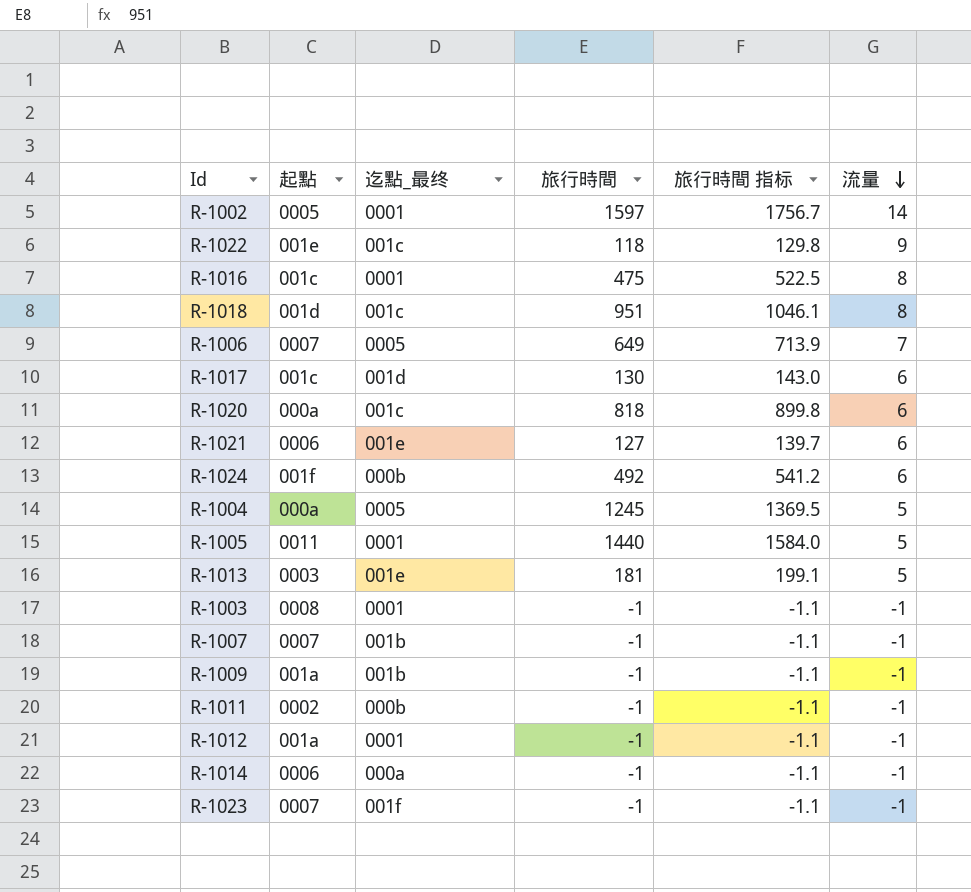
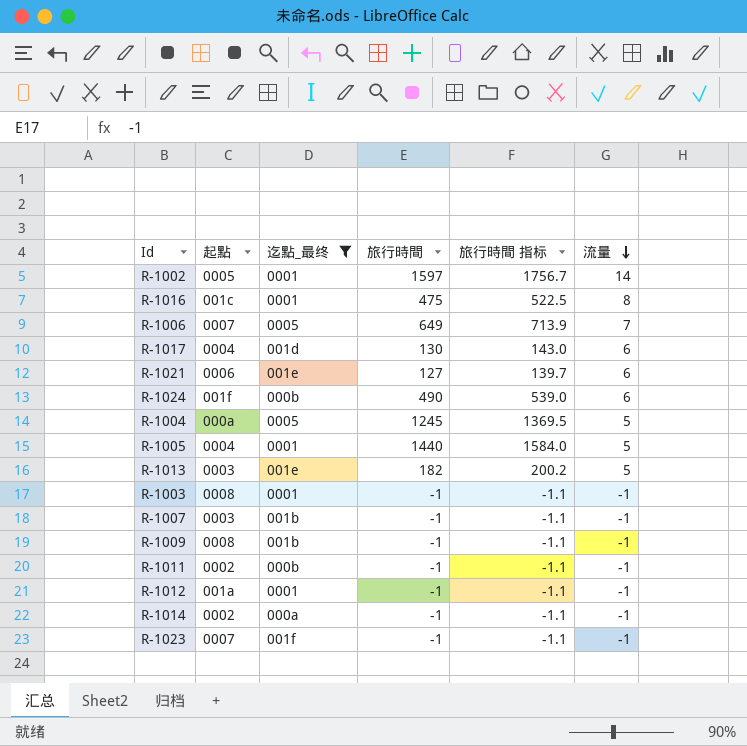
filter: none -> 迄點_最终 != 001c
R-1017 | 起點: 001c -> 0004
R-1024 | 旅行時間: 492 -> 490
R-1024 | 旅行時間 指标: 541.2 -> 539.0
R-1005 | 起點: 0011 -> 0004
R-1013 | 旅行時間: 181 -> 182
R-1013 | 旅行時間 指标: 199.1 -> 200.2
R-1007 | 起點: 0007 -> 0003
R-1009 | 起點: 001a -> 0008
R-1014 | 起點: 0006 -> 0002

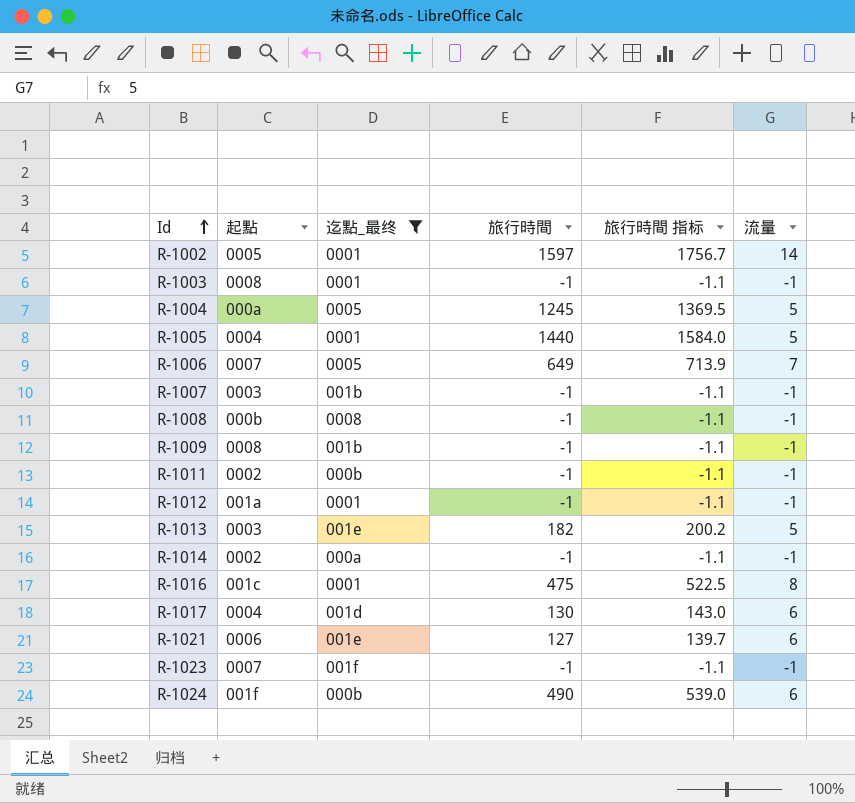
row order: 流量 descending -> Id ascending
row R-1008: none -> 000b | 0008 | -1 | -1.1 | -1

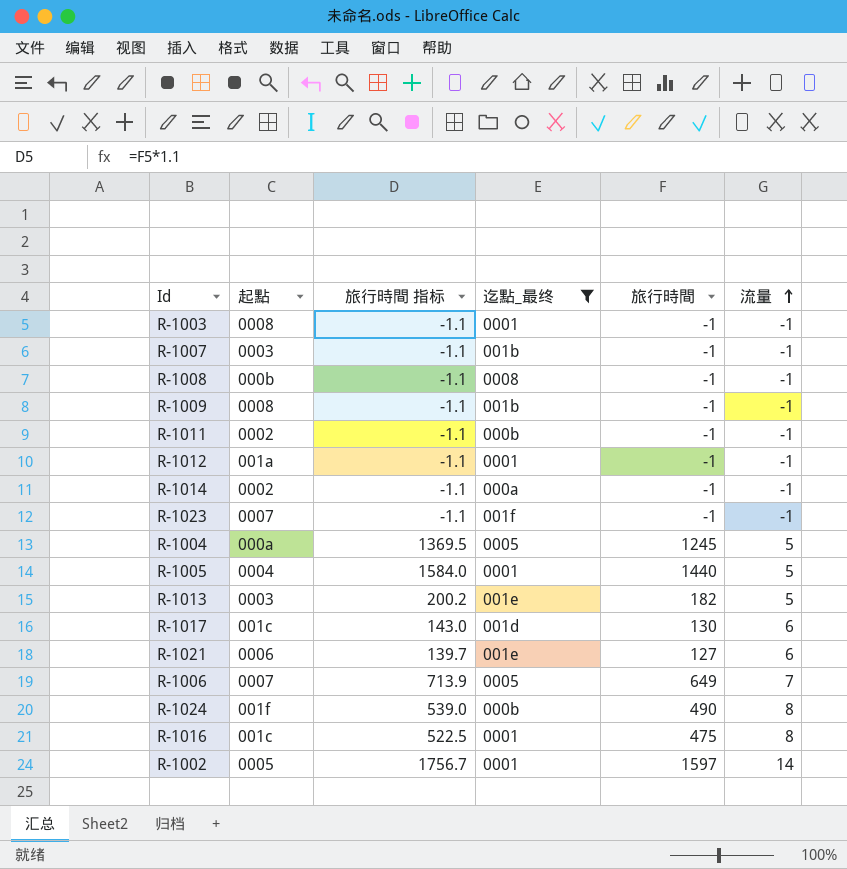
row order: Id ascending -> 流量 ascending
column 旅行時間 指标 | position: 5 -> 3
R-1017 | 起點: 0004 -> 001c
R-1024 | 流量: 6 -> 8

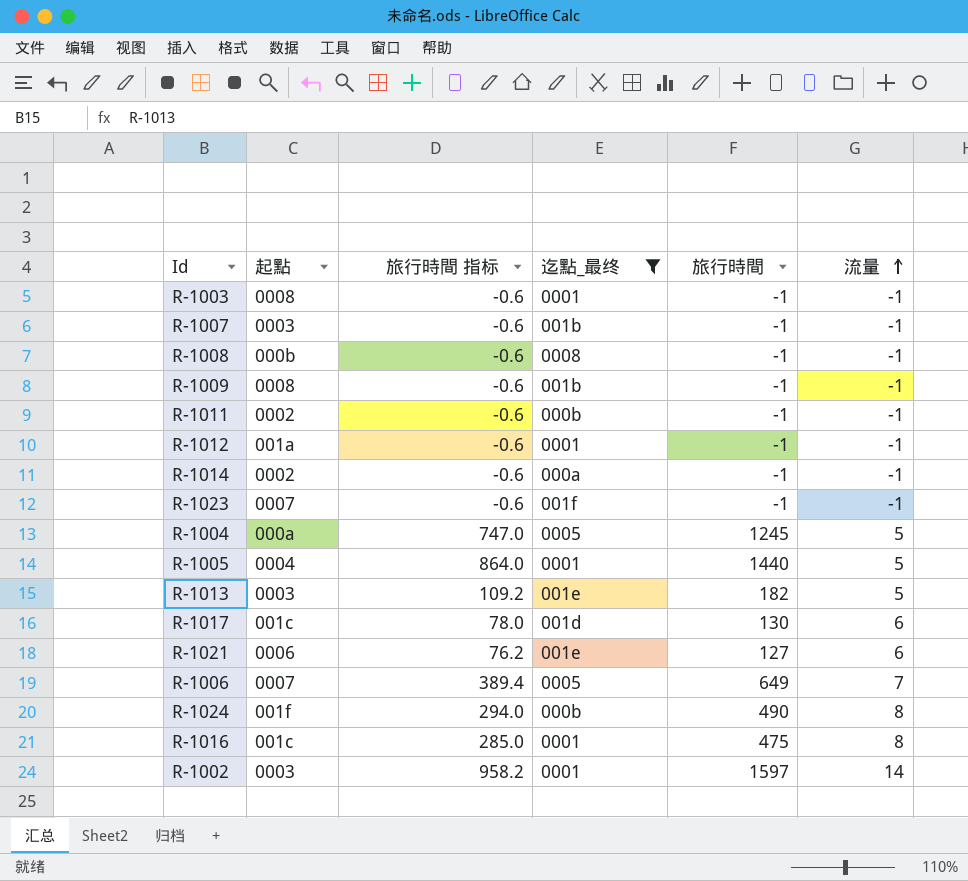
column 旅行時間 指标 | formula: [旅行時間] * 1.1 -> [旅行時間] * 0.6
R-1002 | 起點: 0005 -> 0003

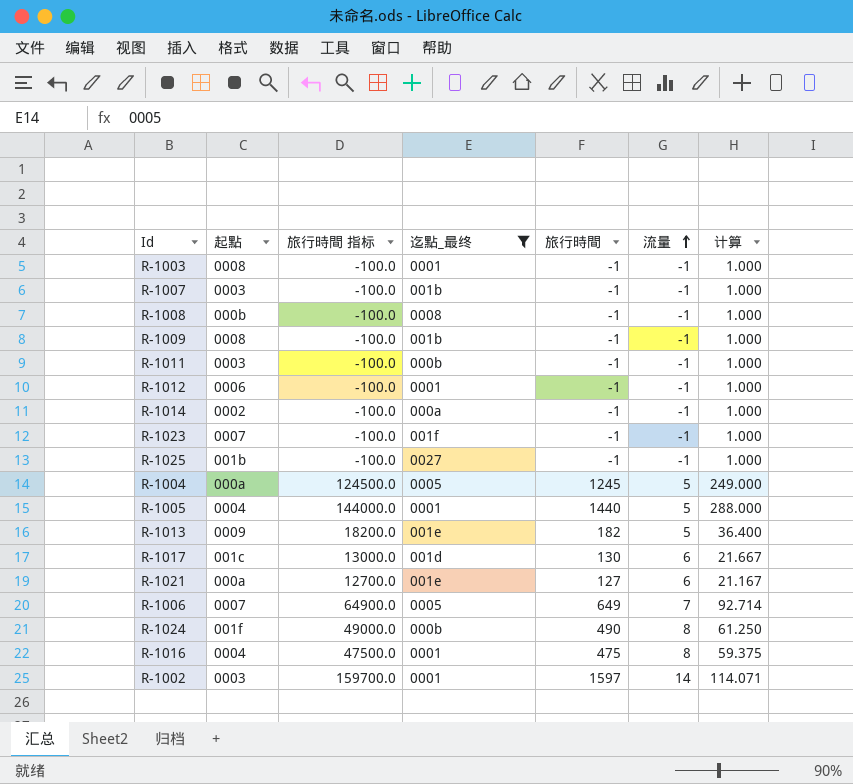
column 旅行時間 指标 | formula: [旅行時間] * 0.6 -> [旅行時間] * 100
column 计算 | formula: none -> [旅行時間] / [流量]
R-1011 | 起點: 0002 -> 0003
R-1012 | 起點: 001a -> 0006
row R-1025: none -> 001b | -100.0 | 0027 | -1 | -1 | 1.000
R-1013 | 起點: 0003 -> 0009
R-1021 | 起點: 0006 -> 000a
R-1016 | 起點: 001c -> 0004

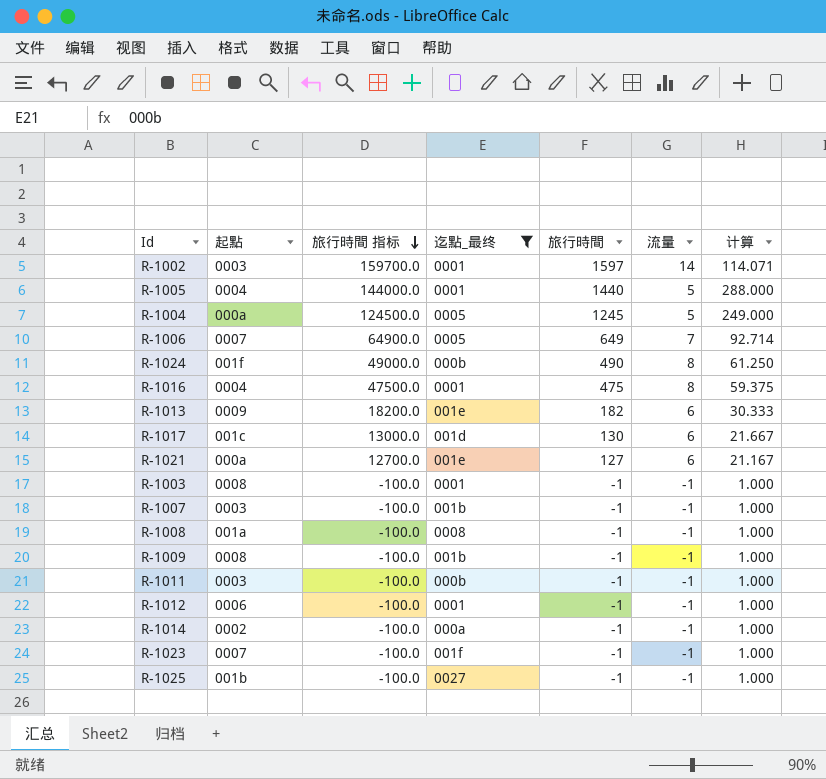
row order: 流量 ascending -> 旅行時間 指标 descending
R-1013 | 流量: 5 -> 6
R-1013 | 计算: 36.400 -> 30.333
R-1008 | 起點: 000b -> 001a

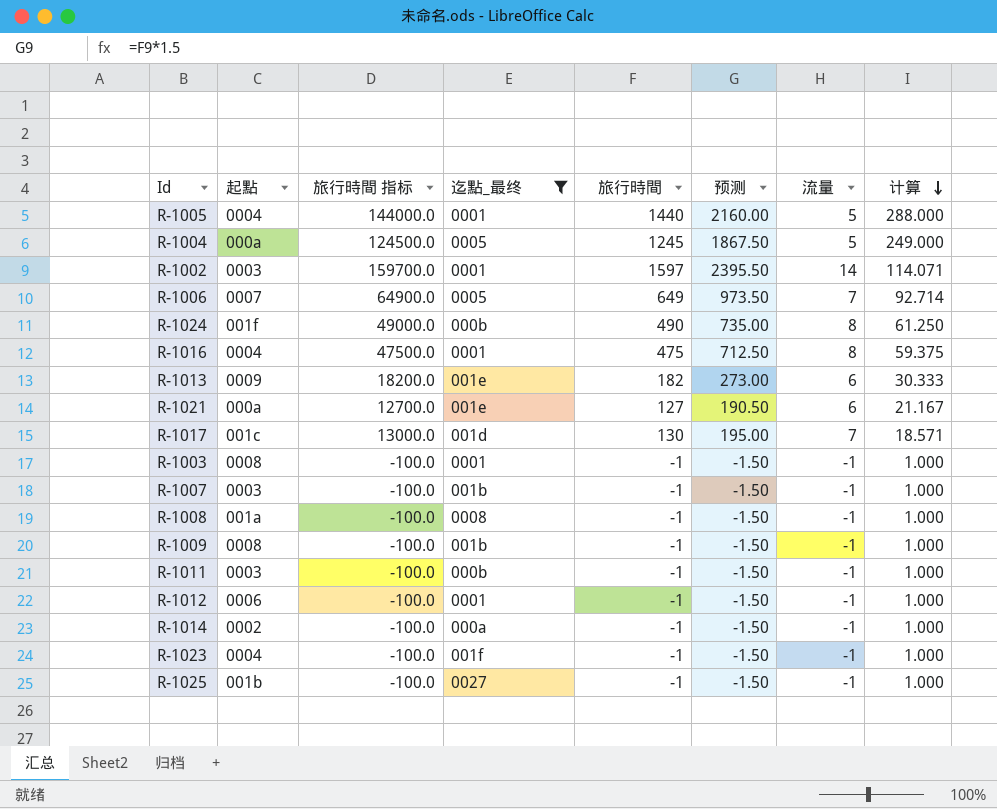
row order: 旅行時間 指标 descending -> 计算 descending
column 预测 | formula: none -> [旅行時間] * 1.5
R-1017 | 流量: 6 -> 7
R-1017 | 计算: 21.667 -> 18.571
R-1023 | 起點: 0007 -> 0004

